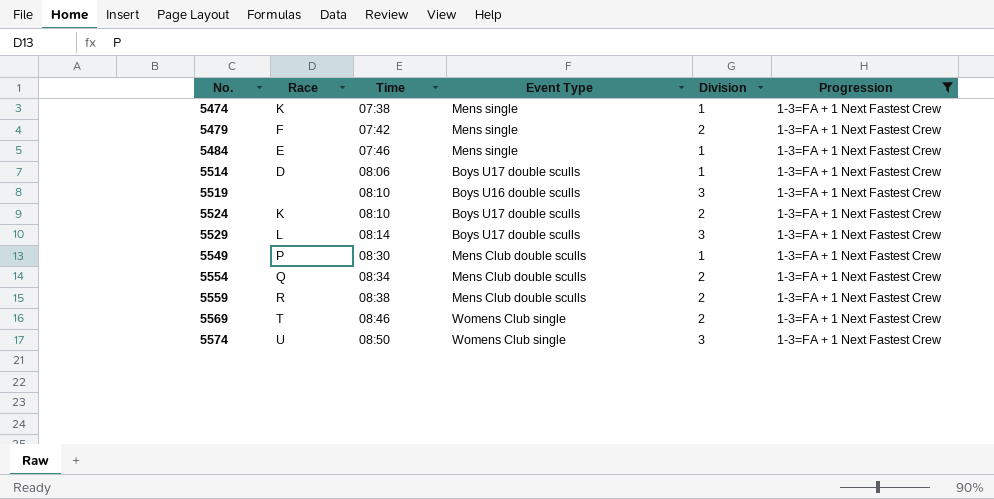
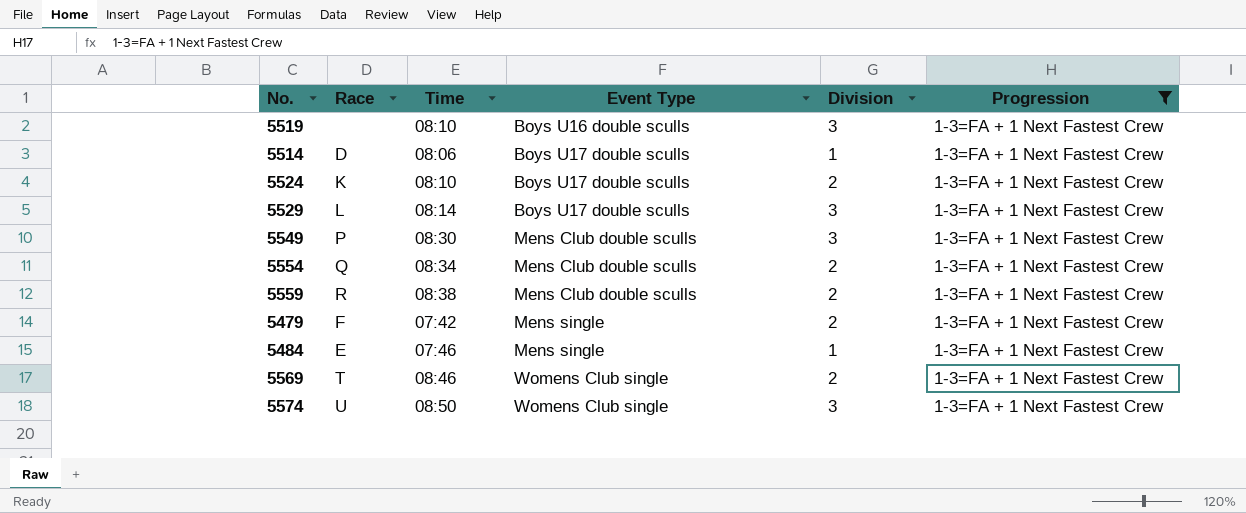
row order: No. ascending -> Event Type ascending
row 5474: K | 07:38 | Mens single | 1 | 1-3=FA + 1 Next Fastest Crew -> none
5549 | Division: 1 -> 3

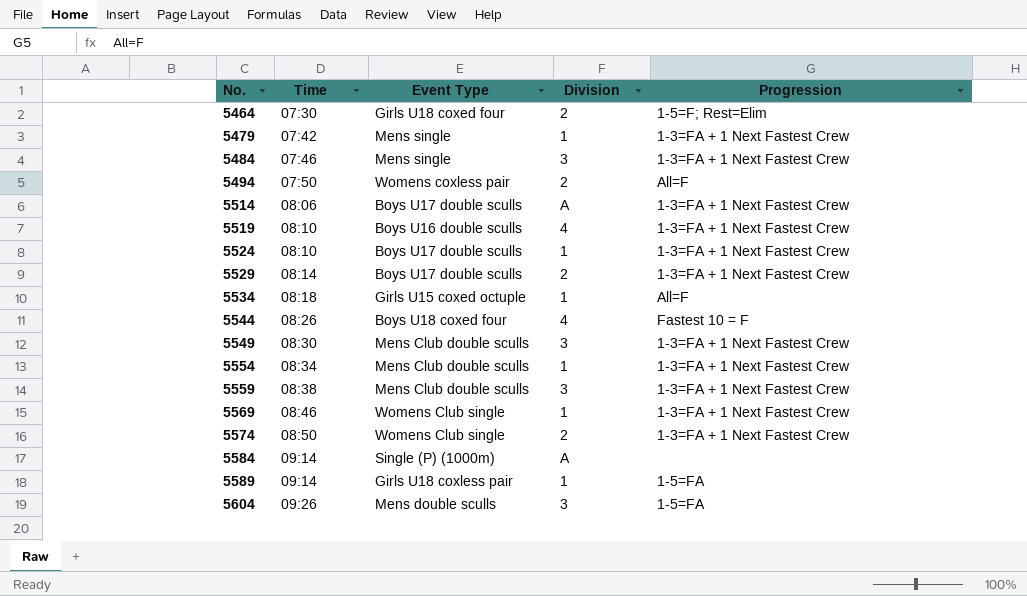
filter: Progression = 1-3=FA + 1 Next Fastest Crew -> none
row order: Event Type ascending -> No. ascending
column Race | position: 2 -> none
5479 | Division: 2 -> 1
5484 | Division: 1 -> 3
5514 | Division: 1 -> A
5519 | Division: 3 -> 4
5524 | Division: 2 -> 1
5529 | Division: 3 -> 2
5554 | Division: 2 -> 1
5559 | Division: 2 -> 3
5569 | Division: 2 -> 1
5574 | Division: 3 -> 2

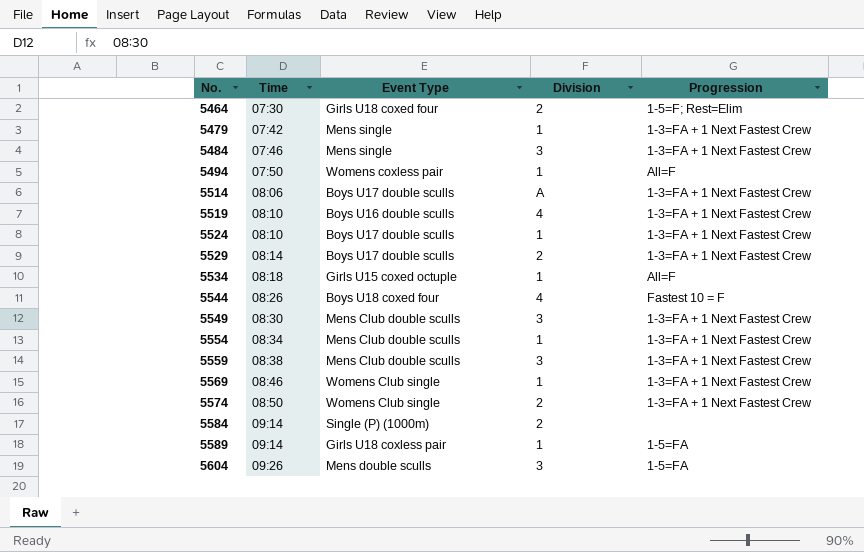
5494 | Division: 2 -> 1
5584 | Division: A -> 2

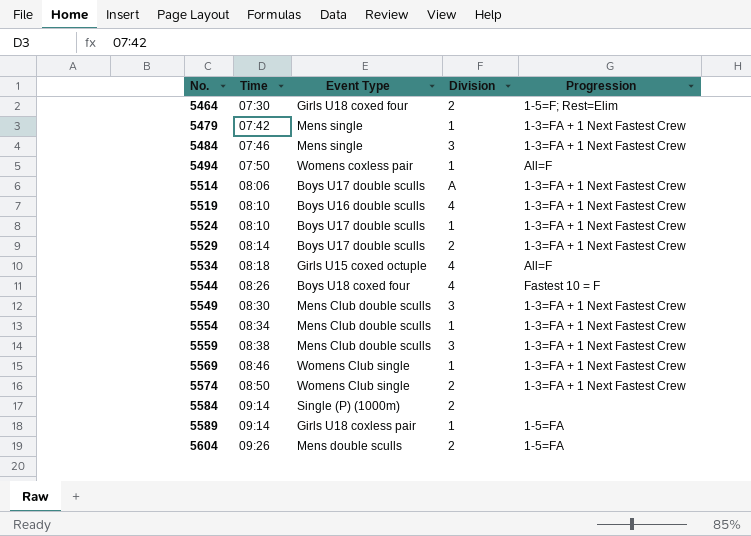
5534 | Division: 1 -> 4
5604 | Division: 3 -> 2

